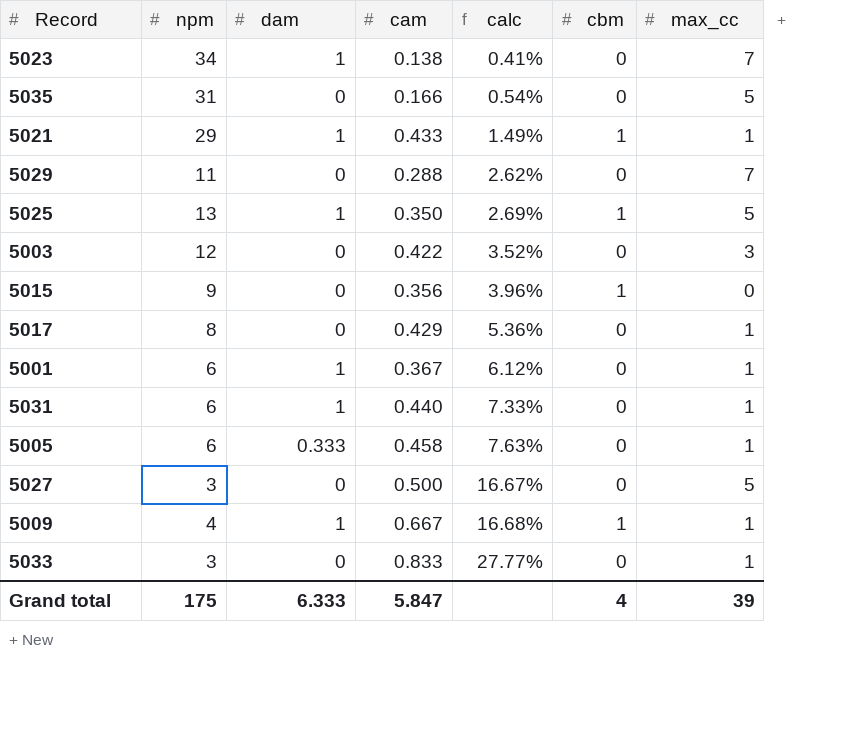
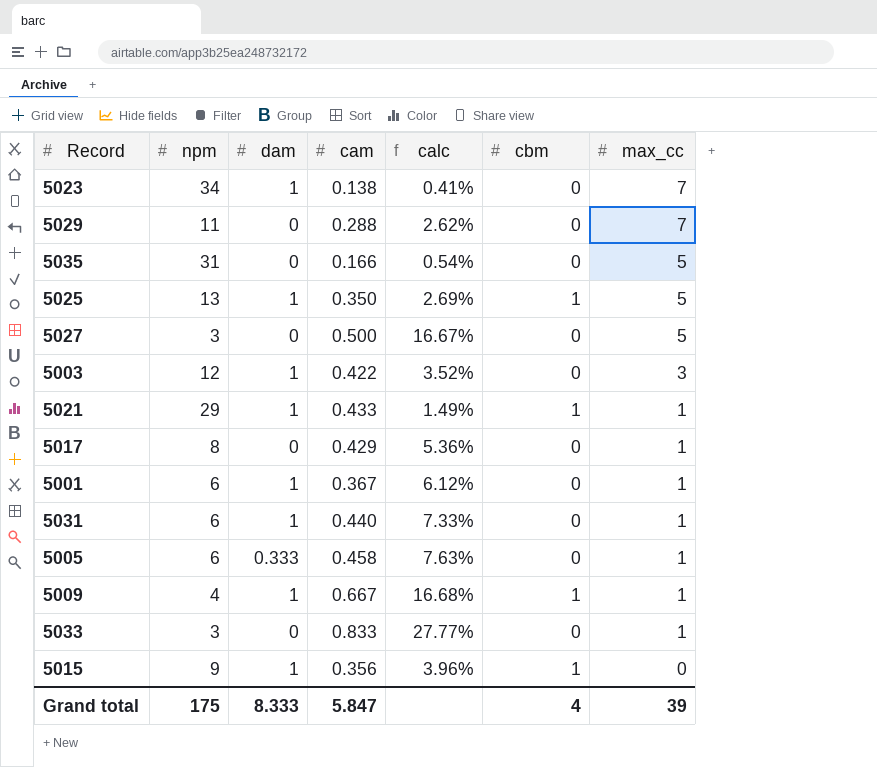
row order: calc ascending -> max_cc descending
5003 | dam: 0 -> 1
5015 | dam: 0 -> 1
Grand total | dam: 6.333 -> 8.333

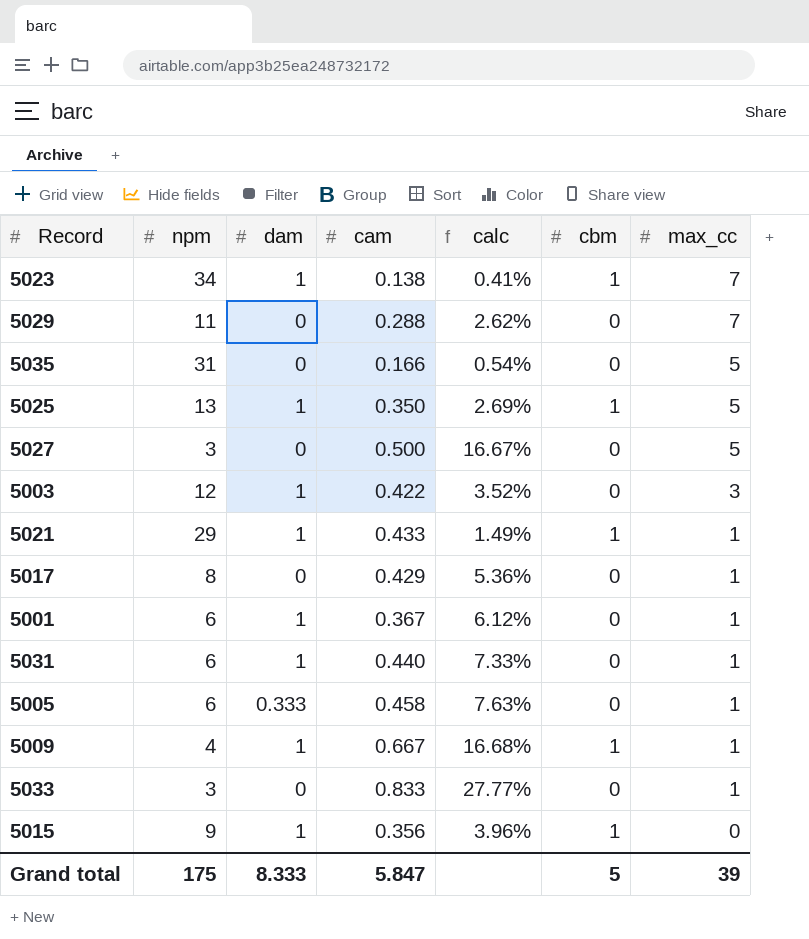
5023 | cbm: 0 -> 1
Grand total | cbm: 4 -> 5

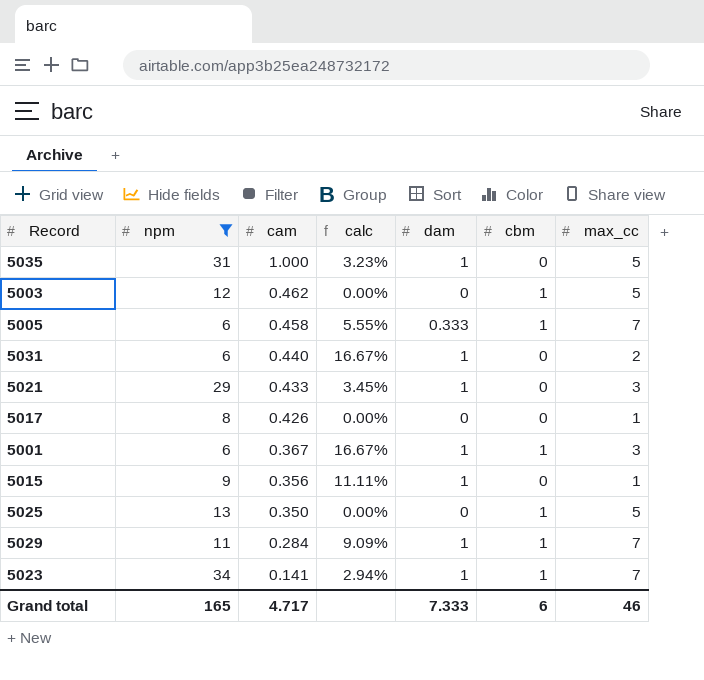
filter: none -> npm >= 6
row order: max_cc descending -> cam descending
column calc | formula: [cam] / [npm] -> [dam] / [npm]
column dam | position: 3 -> 5
5035 | cam: 0.166 -> 1.000
5035 | dam: 0 -> 1
5003 | cam: 0.422 -> 0.462
5003 | dam: 1 -> 0
5003 | cbm: 0 -> 1
5003 | max_cc: 3 -> 5
5005 | cbm: 0 -> 1
5005 | max_cc: 1 -> 7
5031 | max_cc: 1 -> 2
5021 | cbm: 1 -> 0
5021 | max_cc: 1 -> 3
5017 | cam: 0.429 -> 0.426
5001 | cbm: 0 -> 1
5001 | max_cc: 1 -> 3
5015 | cbm: 1 -> 0
5015 | max_cc: 0 -> 1
5025 | dam: 1 -> 0
5029 | cam: 0.288 -> 0.284
5029 | dam: 0 -> 1
5029 | cbm: 0 -> 1
5023 | cam: 0.138 -> 0.141
Grand total | npm: 175 -> 165
Grand total | cam: 5.847 -> 4.717
Grand total | dam: 8.333 -> 7.333
Grand total | cbm: 5 -> 6
Grand total | max_cc: 39 -> 46

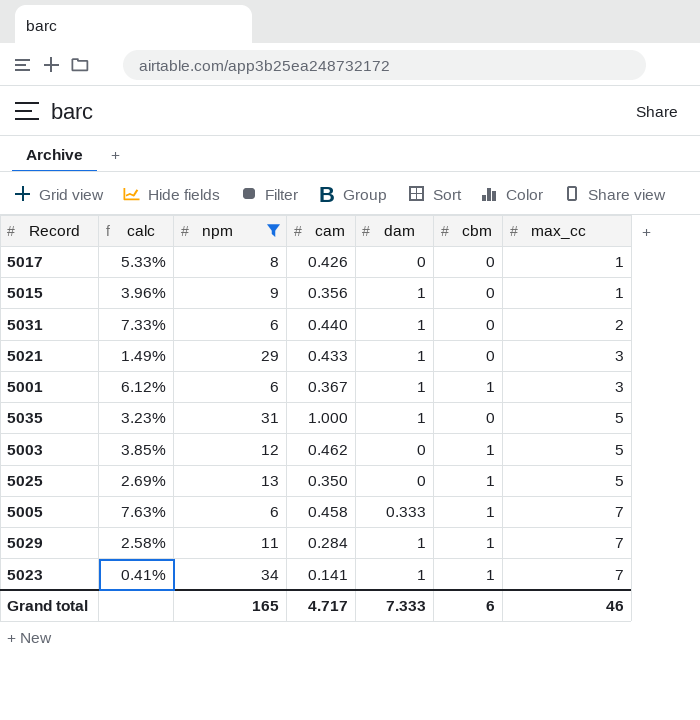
row order: cam descending -> max_cc ascending
column calc | formula: [dam] / [npm] -> [cam] / [npm]
column calc | position: 4 -> 2

